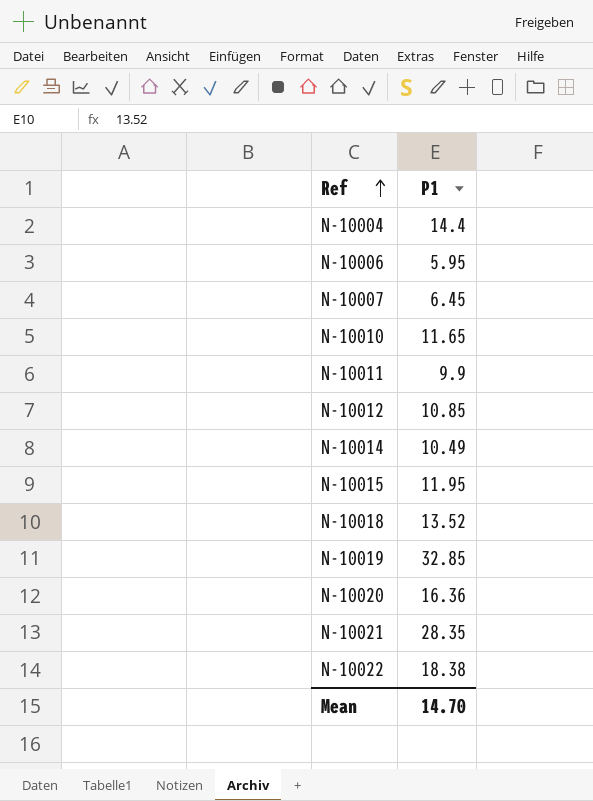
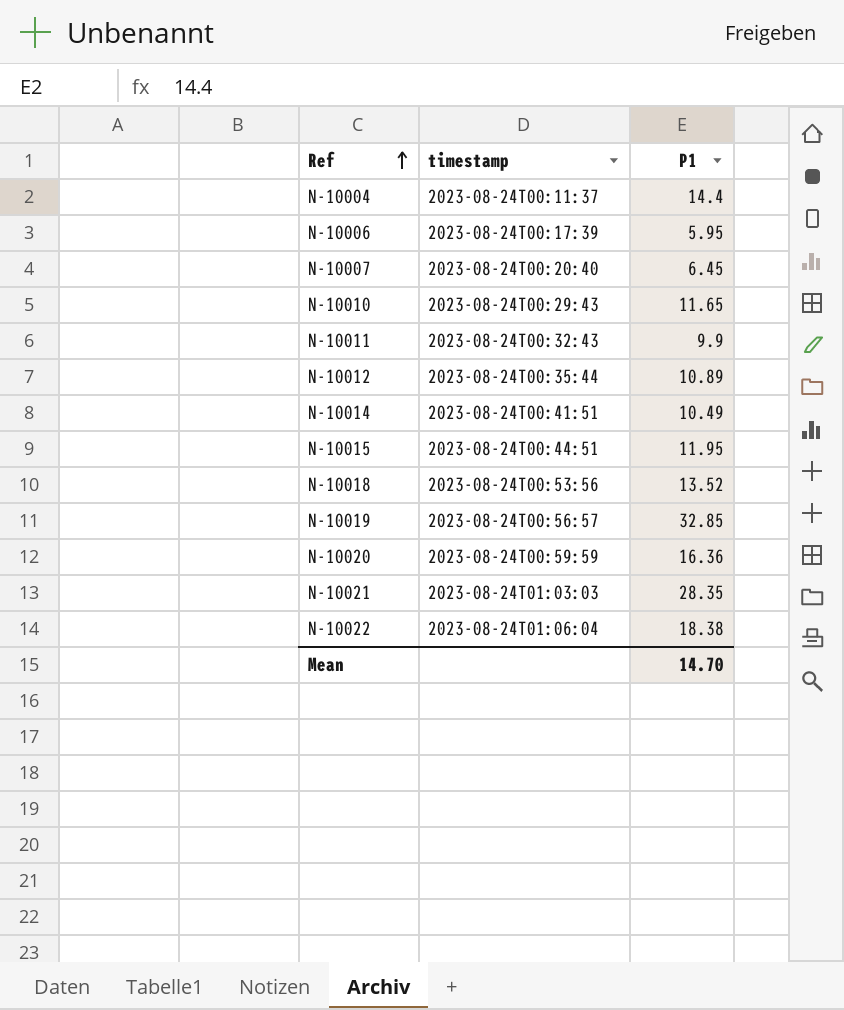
column timestamp | position: none -> 2
N-10012 | P1: 10.85 -> 10.89

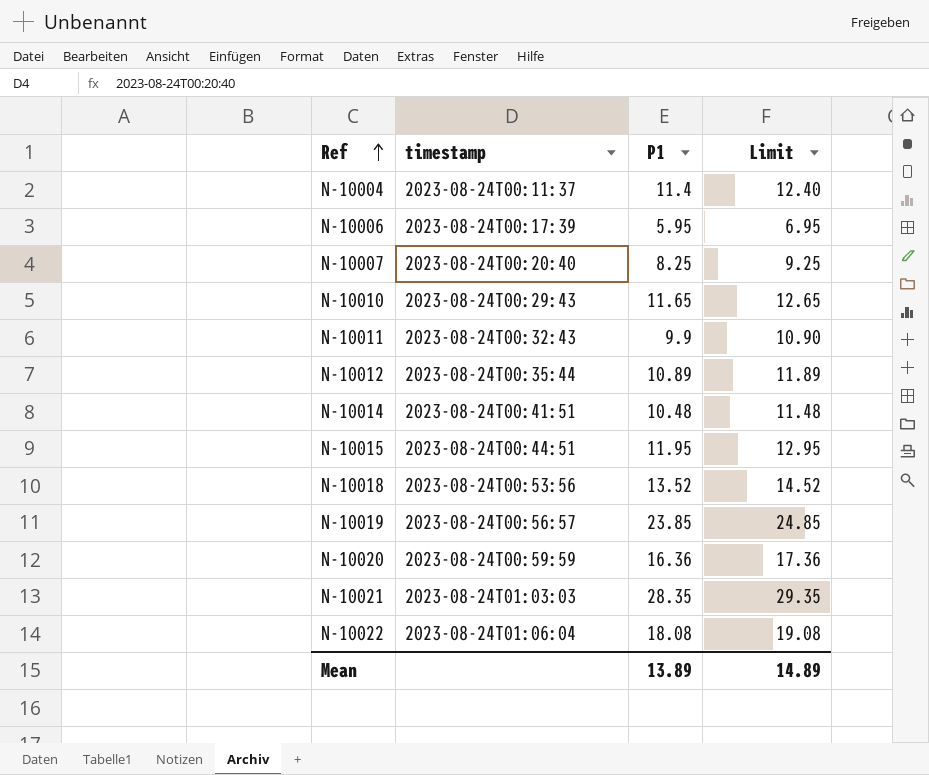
column Limit | formula: none -> [P1] + 1
N-10004 | P1: 14.4 -> 11.4
N-10007 | P1: 6.45 -> 8.25
N-10014 | P1: 10.49 -> 10.48
N-10019 | P1: 32.85 -> 23.85
N-10022 | P1: 18.38 -> 18.08
Mean | P1: 14.70 -> 13.89

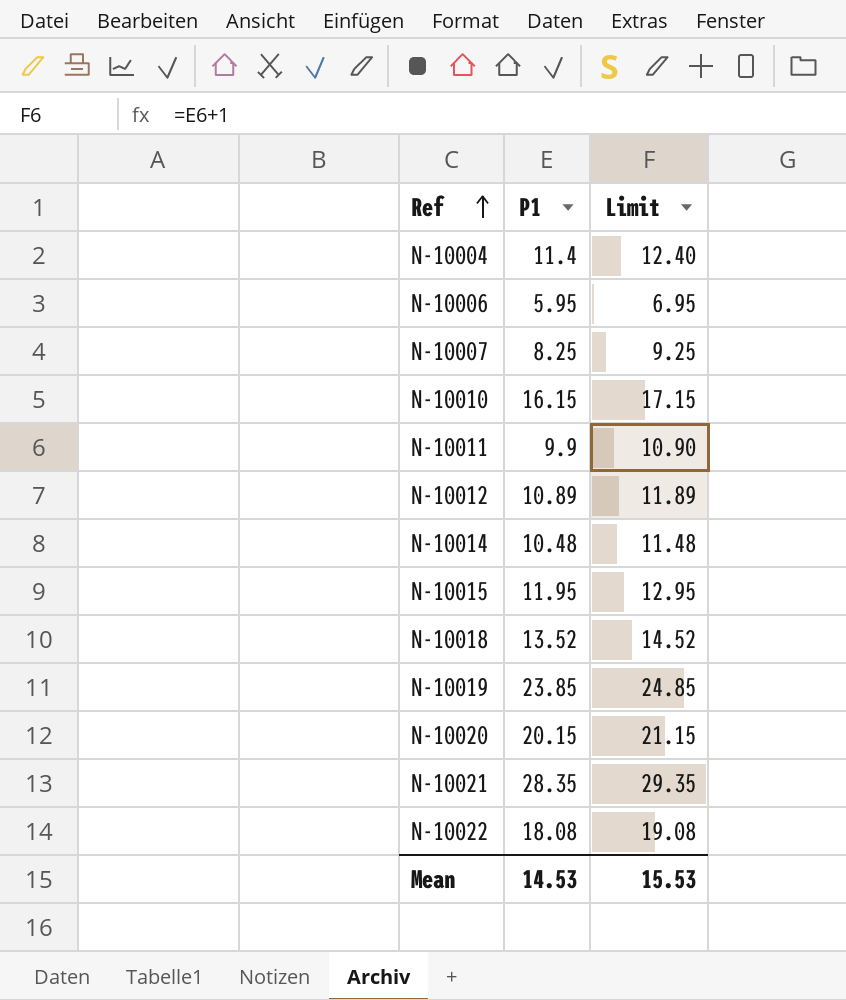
column timestamp | position: 2 -> none
N-10010 | P1: 11.65 -> 16.15
N-10010 | Limit: 12.65 -> 17.15
N-10020 | P1: 16.36 -> 20.15
N-10020 | Limit: 17.36 -> 21.15
Mean | P1: 13.89 -> 14.53
Mean | Limit: 14.89 -> 15.53

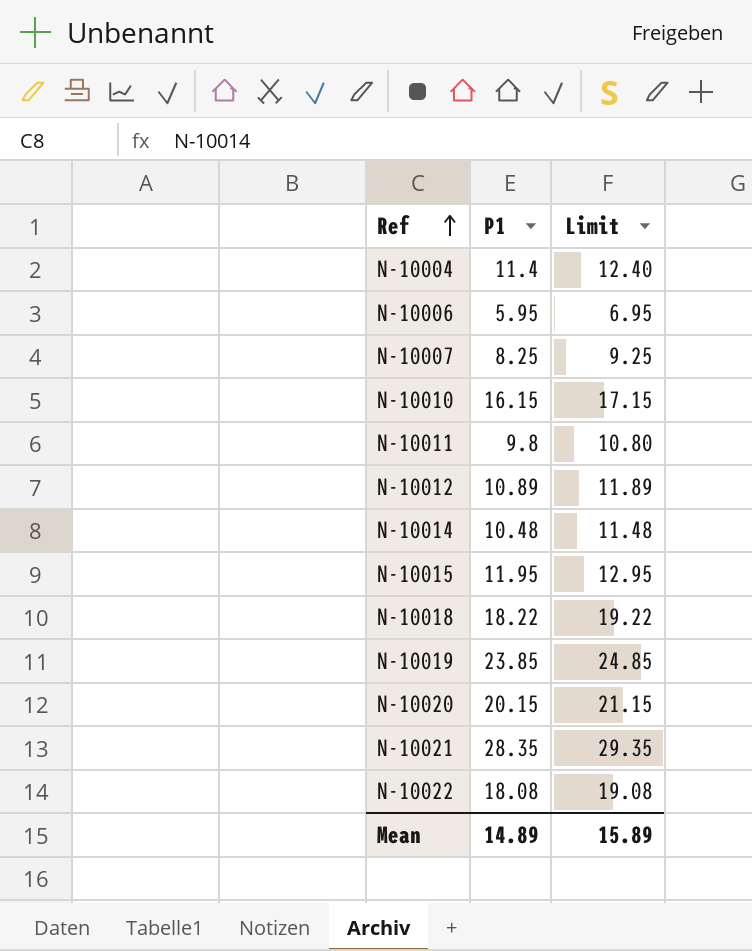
N-10011 | P1: 9.9 -> 9.8
N-10011 | Limit: 10.90 -> 10.80
N-10018 | P1: 13.52 -> 18.22
N-10018 | Limit: 14.52 -> 19.22
Mean | P1: 14.53 -> 14.89
Mean | Limit: 15.53 -> 15.89

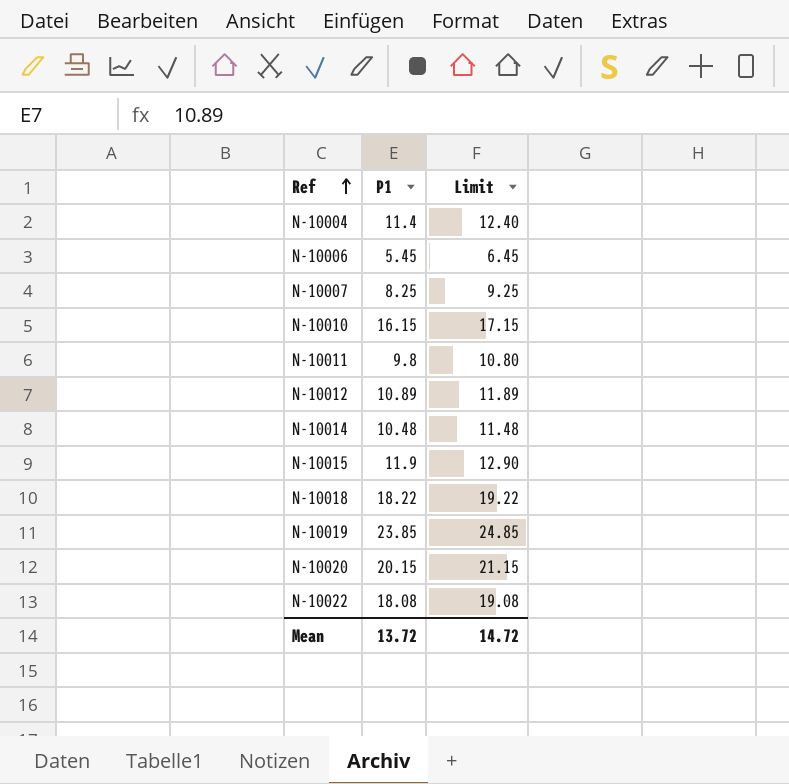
row N-10021: 28.35 | 29.35 -> none
N-10006 | P1: 5.95 -> 5.45
N-10006 | Limit: 6.95 -> 6.45
N-10015 | P1: 11.95 -> 11.9
N-10015 | Limit: 12.95 -> 12.90
Mean | P1: 14.89 -> 13.72
Mean | Limit: 15.89 -> 14.72

